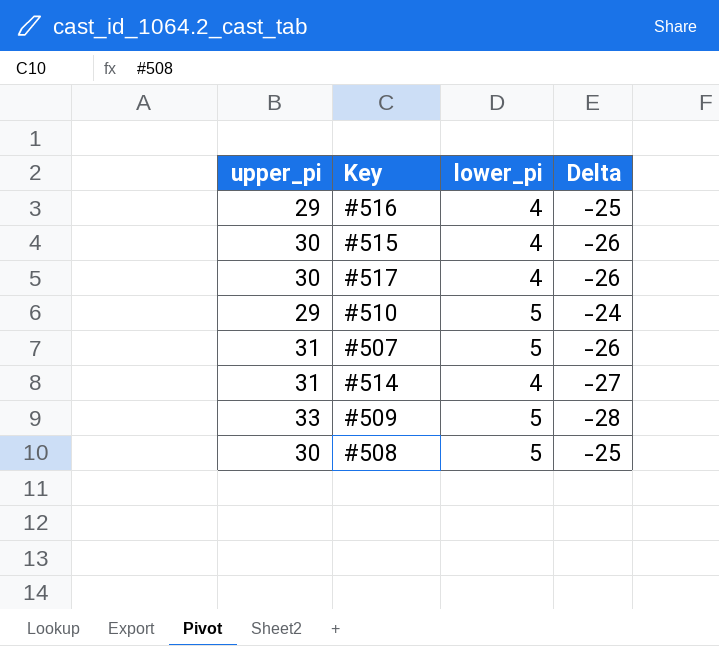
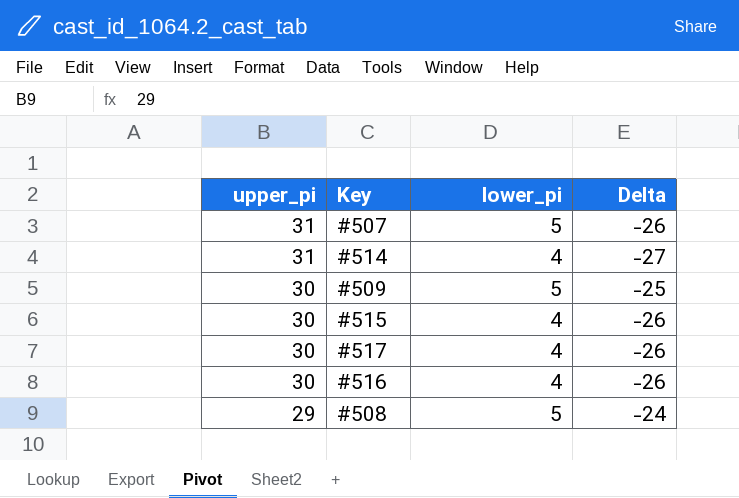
row order: none -> upper_pi descending
row #510: 29 | 5 | -24 -> none
#509 | upper_pi: 33 -> 30
#509 | Delta: -28 -> -25
#516 | upper_pi: 29 -> 30
#516 | Delta: -25 -> -26
#508 | upper_pi: 30 -> 29
#508 | Delta: -25 -> -24

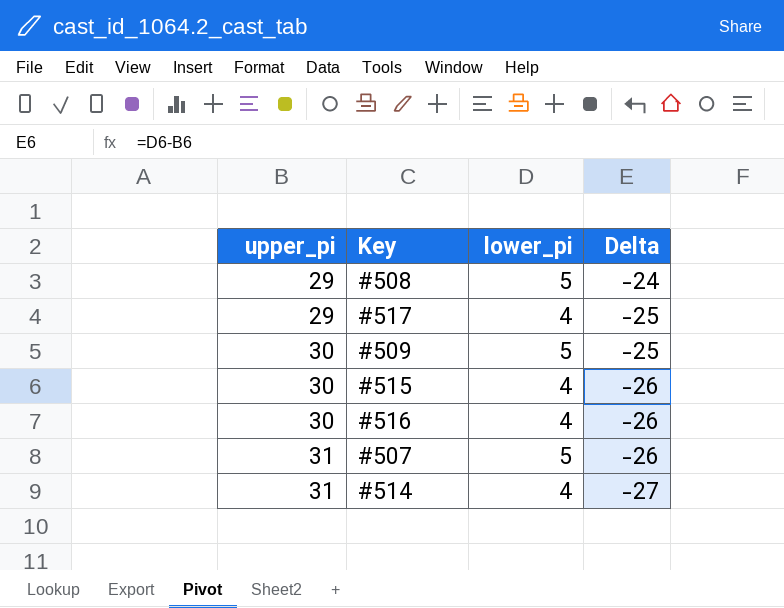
row order: upper_pi descending -> upper_pi ascending
#517 | upper_pi: 30 -> 29
#517 | Delta: -26 -> -25

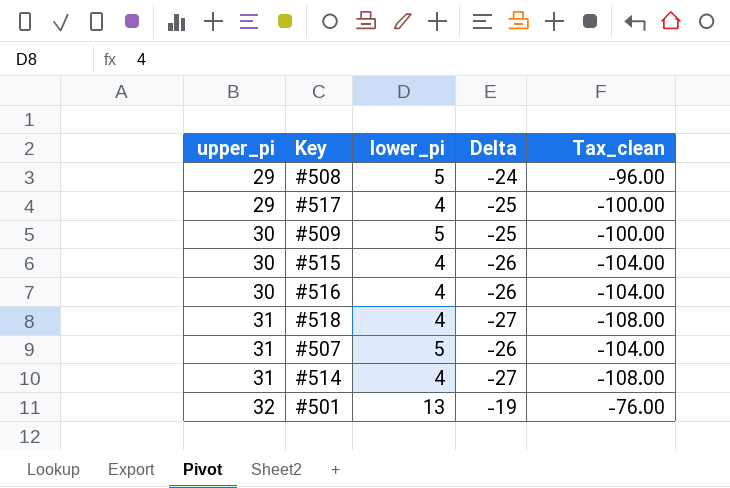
column Tax_clean | formula: none -> [Delta] * 4
row #518: none -> 31 | 4 | -27 | -108.00
row #501: none -> 32 | 13 | -19 | -76.00

